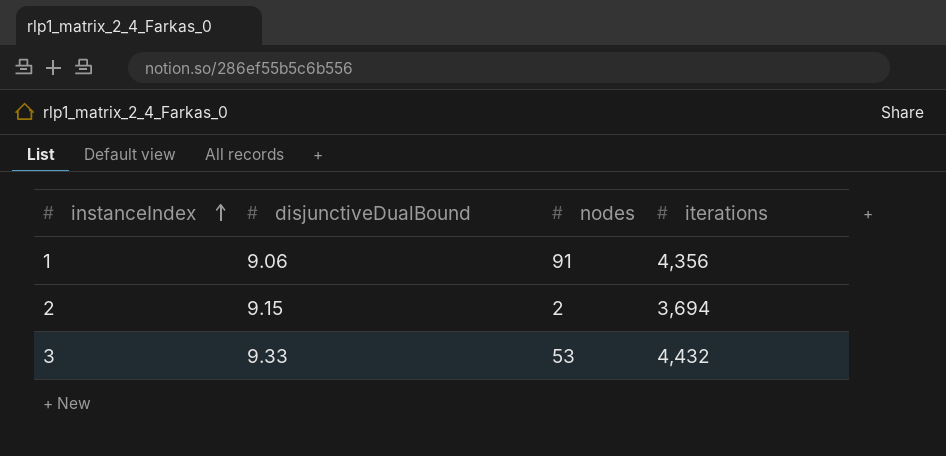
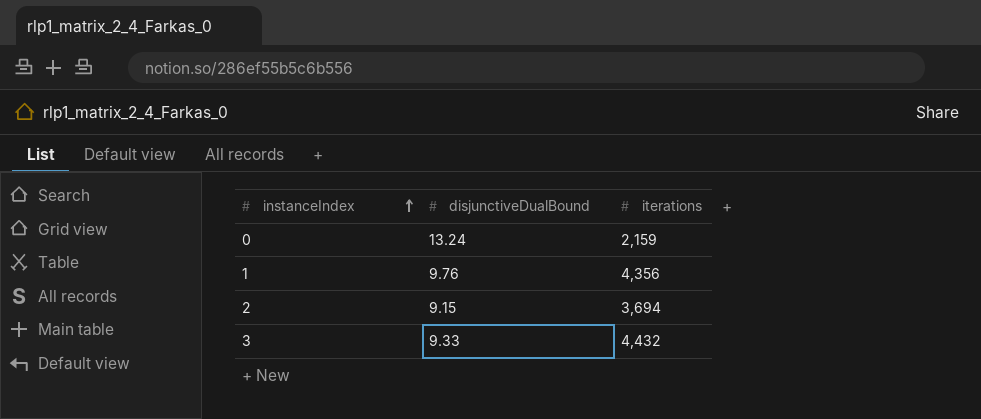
column nodes | position: 3 -> none
row 0: none -> 13.24 | 2,159
1 | disjunctiveDualBound: 9.06 -> 9.76

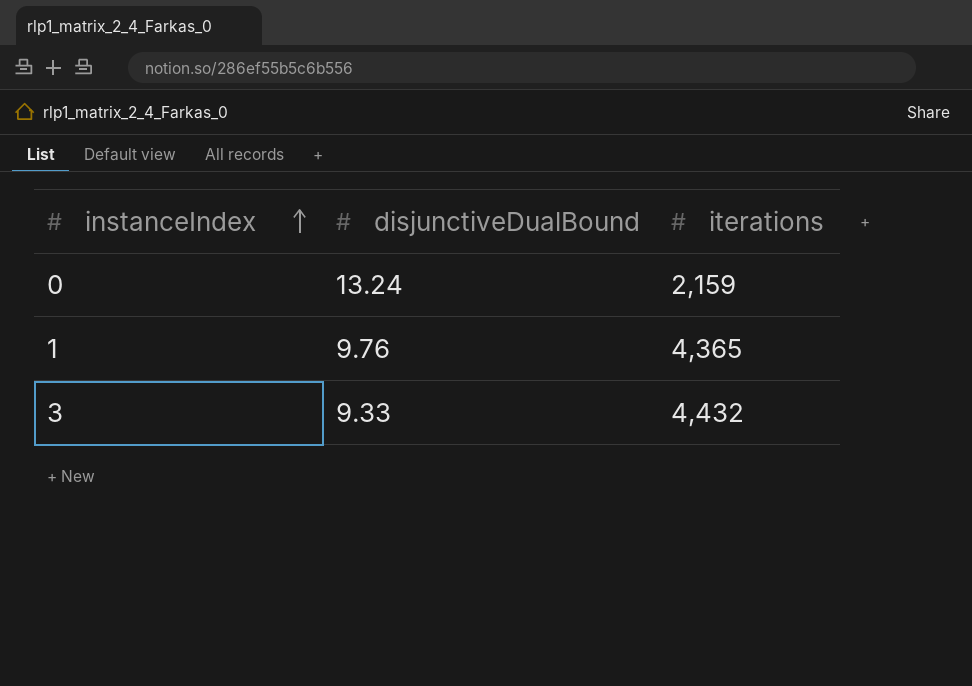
row 2: 9.15 | 3,694 -> none
1 | iterations: 4,356 -> 4,365

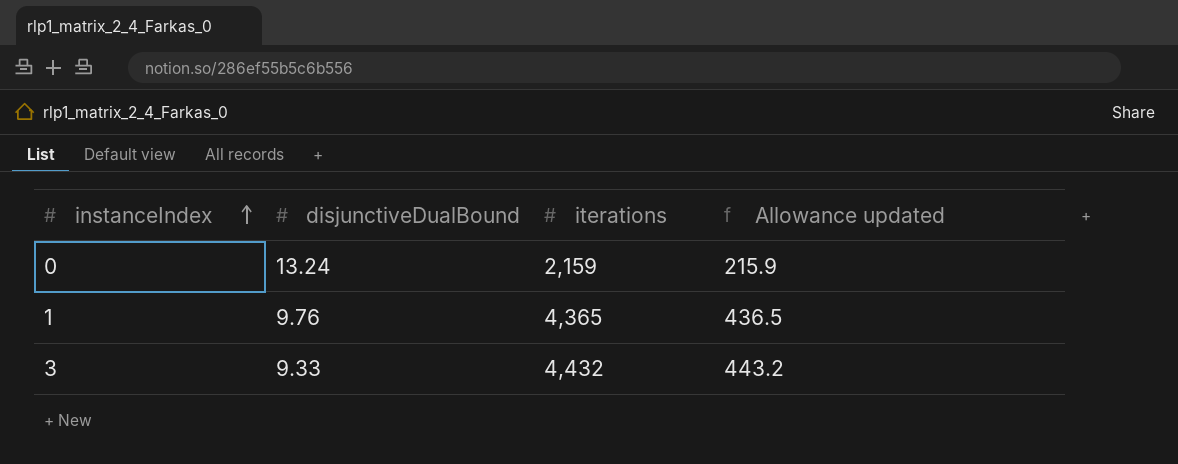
column Allowance updated | formula: none -> [iterations] * 0.1

